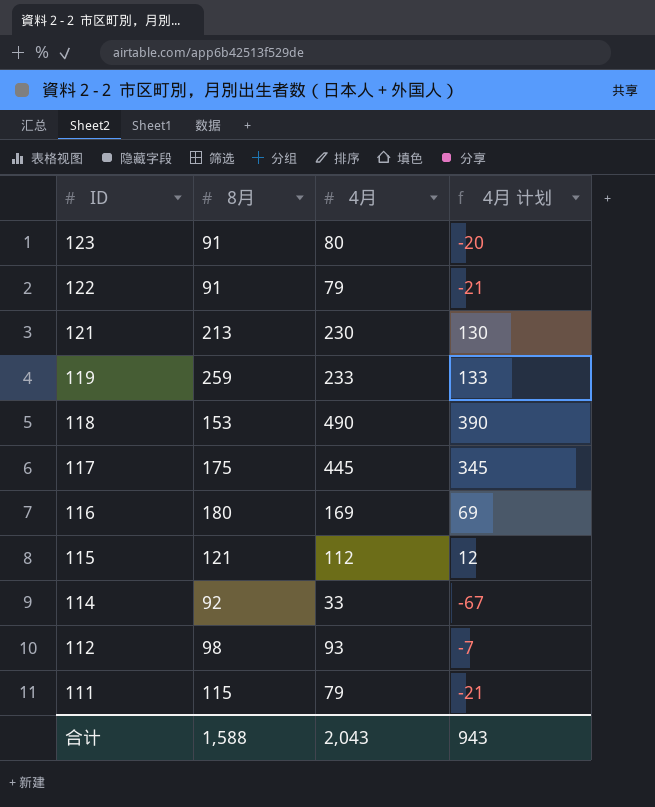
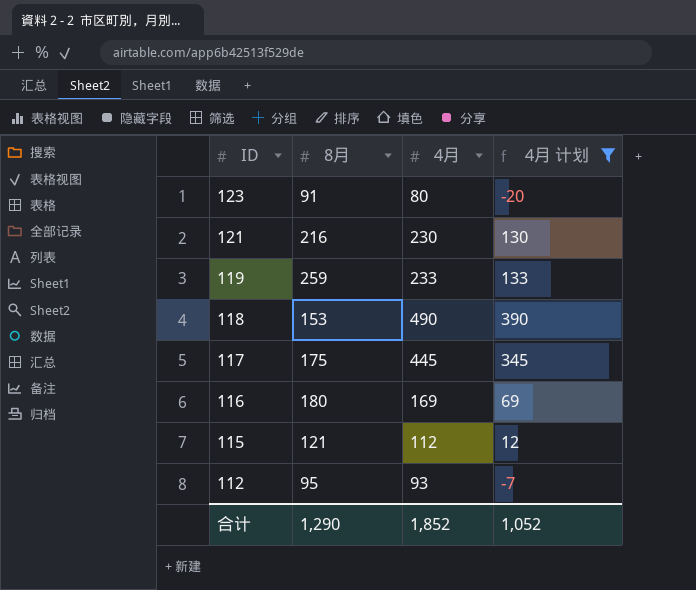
filter: none -> 4月 计划 >= -20
121 | 8月: 213 -> 216
112 | 8月: 98 -> 95
合计 | 8月: 1,588 -> 1,290
合计 | 4月: 2,043 -> 1,852
合计 | 4月 计划: 943 -> 1,052

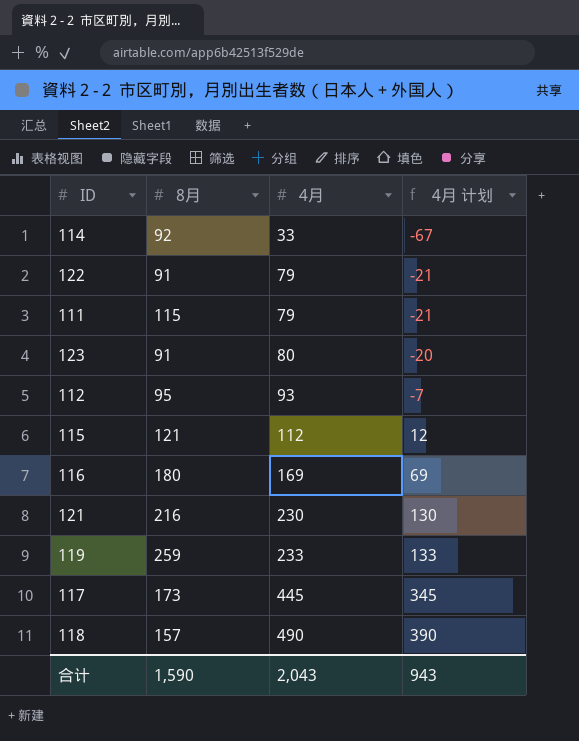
filter: 4月 计划 >= -20 -> none
row order: ID descending -> 4月 ascending
117 | 8月: 175 -> 173
118 | 8月: 153 -> 157
合计 | 8月: 1,290 -> 1,590
合计 | 4月: 1,852 -> 2,043
合计 | 4月 计划: 1,052 -> 943

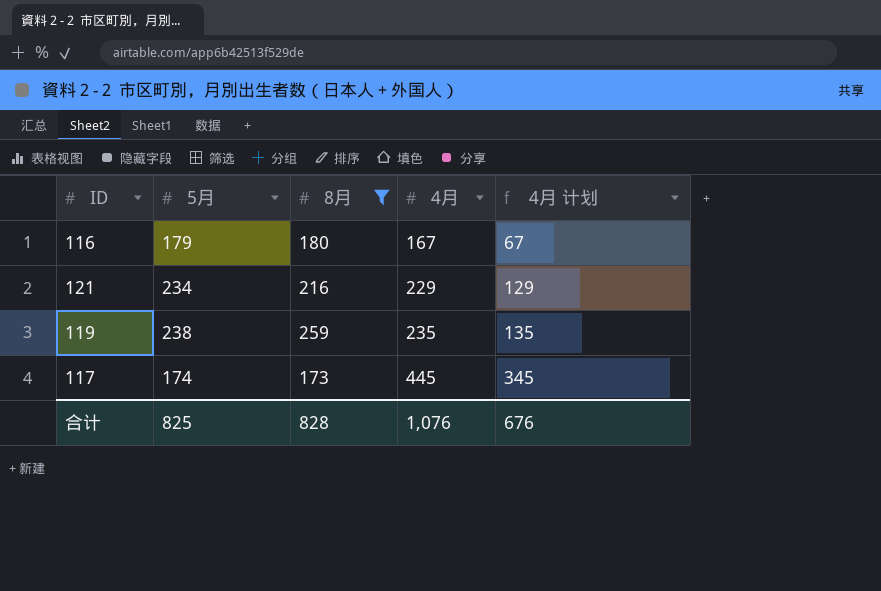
filter: none -> 8月 >= 173
column 5月 | position: none -> 2
116 | 4月: 169 -> 167
116 | 4月 计划: 69 -> 67
121 | 4月: 230 -> 229
121 | 4月 计划: 130 -> 129
119 | 4月: 233 -> 235
119 | 4月 计划: 133 -> 135
合计 | 8月: 1,590 -> 828
合计 | 4月: 2,043 -> 1,076
合计 | 4月 计划: 943 -> 676

